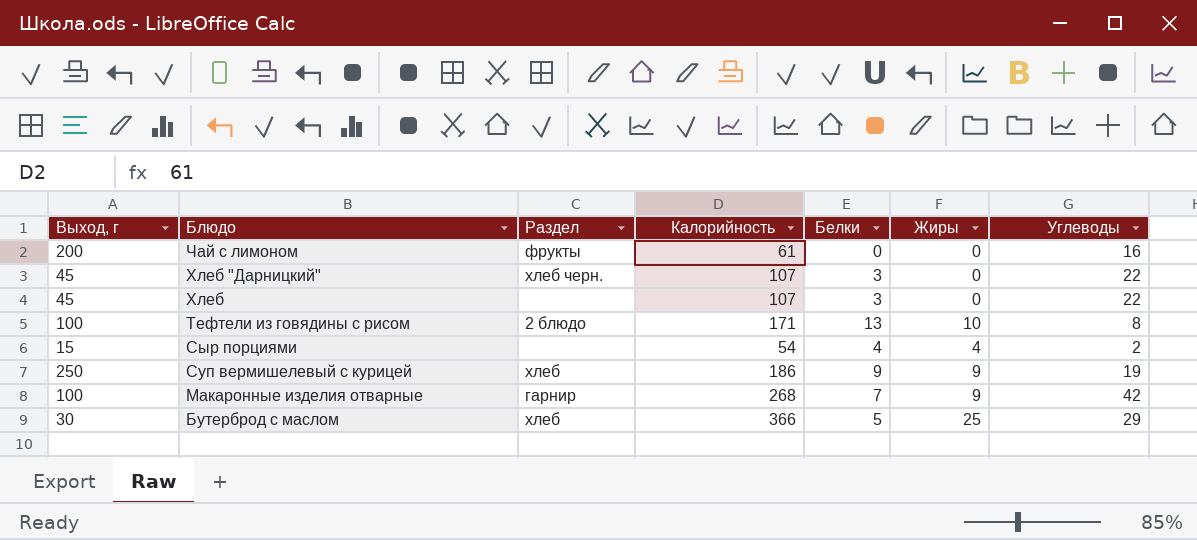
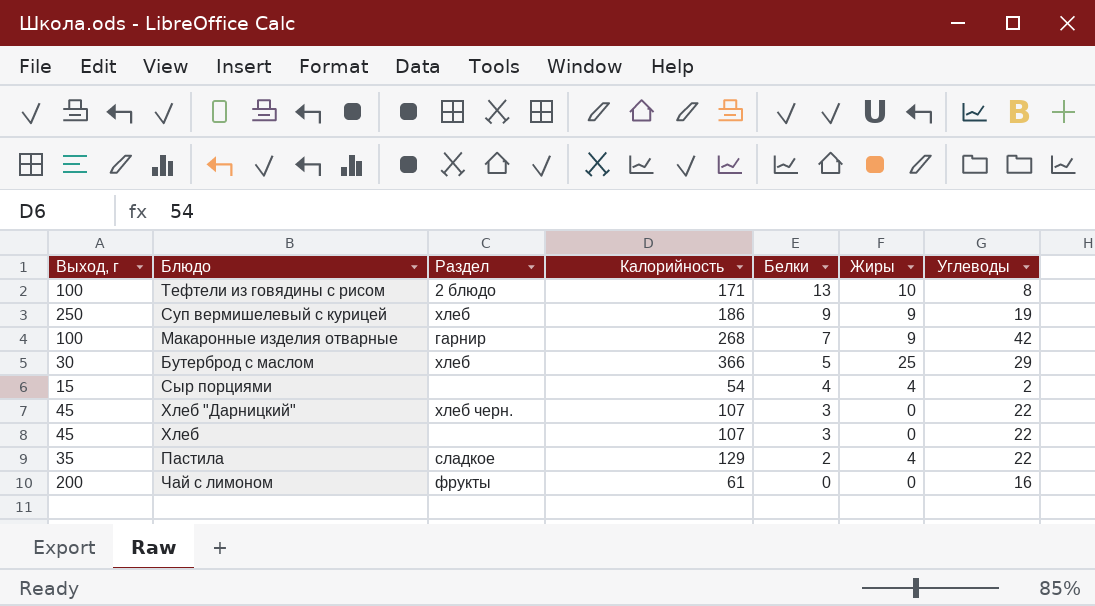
row order: Блюдо descending -> Белки descending
row Пастила: none -> 35 | сладкое | 129 | 2 | 4 | 22

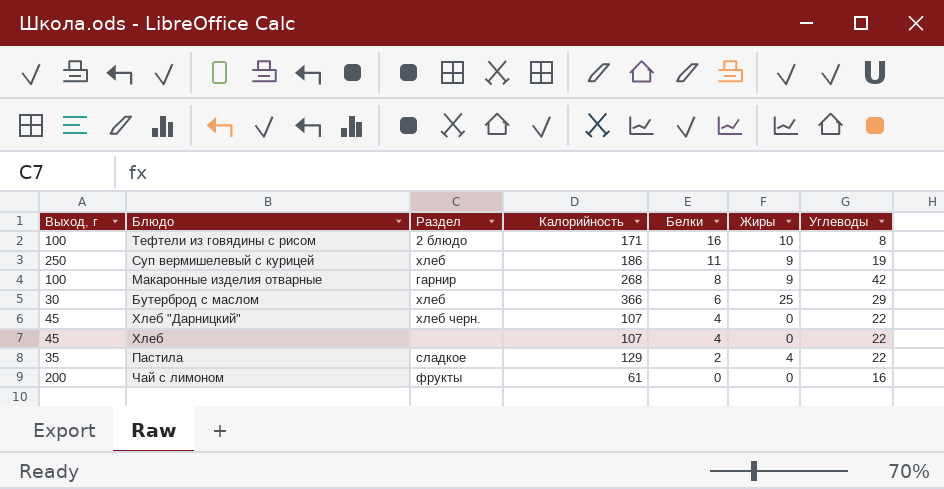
row Сыр порциями: 15 | none | 54 | 4 | 4 | 2 -> none
Тефтели из говядины с рисом | Белки: 13 -> 16
Суп вермишелевый с курицей | Белки: 9 -> 11
Макаронные изделия отварные | Белки: 7 -> 8
Бутерброд с маслом | Белки: 5 -> 6
Хлеб "Дарницкий" | Белки: 3 -> 4
Хлеб | Белки: 3 -> 4

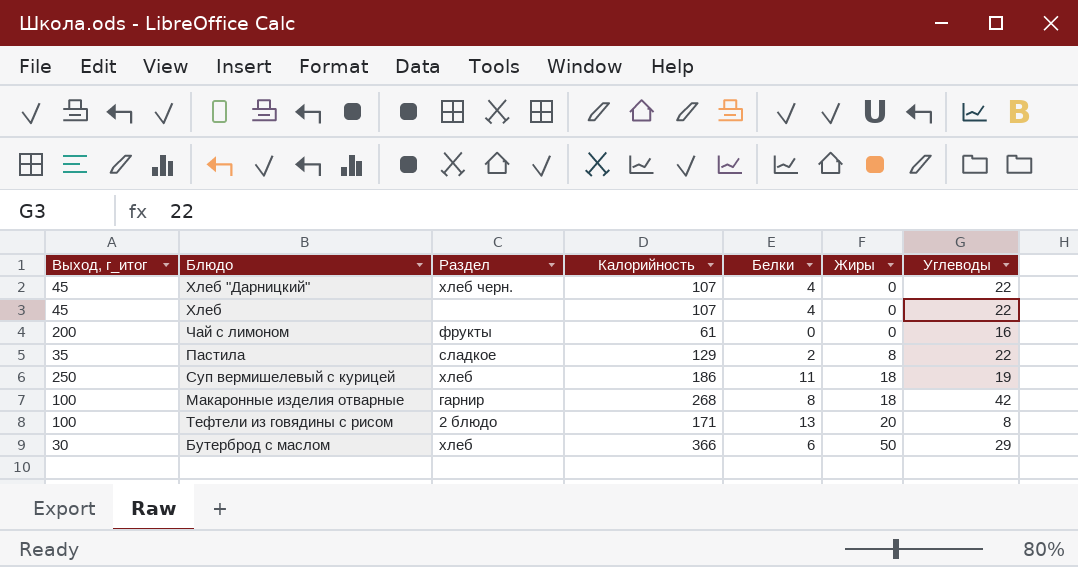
row order: Белки descending -> Жиры ascending
column name: Выход, г -> Выход, г_итог
Пастила | Жиры: 4 -> 8
Суп вермишелевый с курицей | Жиры: 9 -> 18
Макаронные изделия отварные | Жиры: 9 -> 18
Тефтели из говядины с рисом | Белки: 16 -> 13
Тефтели из говядины с рисом | Жиры: 10 -> 20
Бутерброд с маслом | Жиры: 25 -> 50

